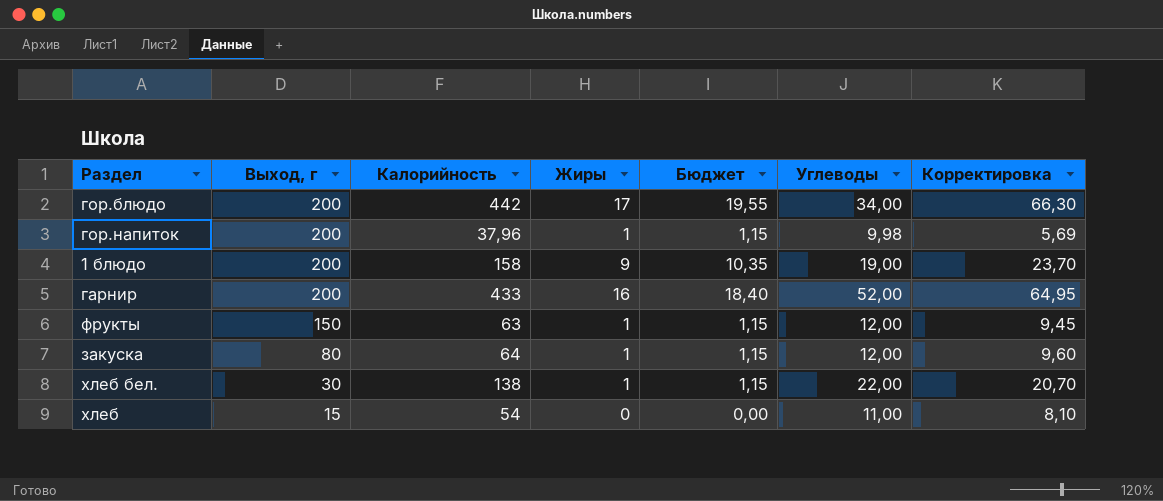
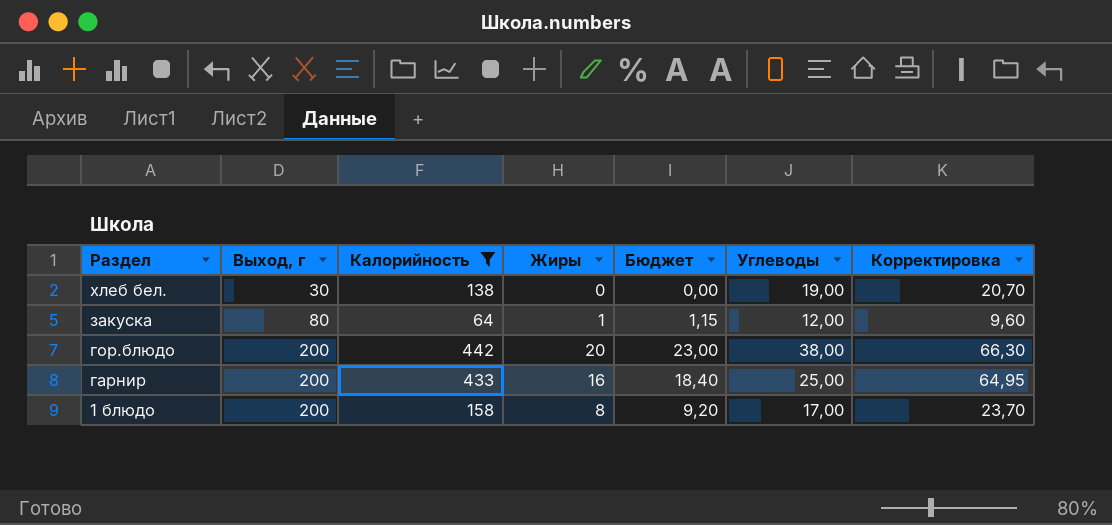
filter: none -> Калорийность >= 64
row order: Выход, г descending -> Раздел descending
хлеб бел. | Жиры: 1 -> 0
хлеб бел. | Бюджет: 1,15 -> 0,00
хлеб бел. | Углеводы: 22,00 -> 19,00
гор.блюдо | Жиры: 17 -> 20
гор.блюдо | Бюджет: 19,55 -> 23,00
гор.блюдо | Углеводы: 34,00 -> 38,00
гарнир | Углеводы: 52,00 -> 25,00
1 блюдо | Жиры: 9 -> 8
1 блюдо | Бюджет: 10,35 -> 9,20
1 блюдо | Углеводы: 19,00 -> 17,00

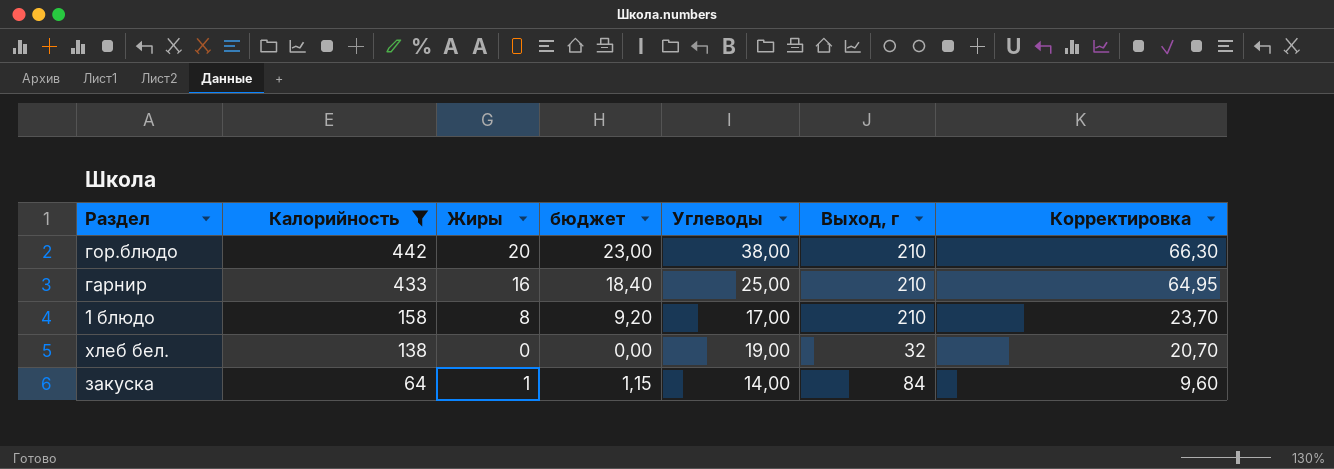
row order: Раздел descending -> Калорийность descending
column name: Бюджет -> бюджет
column Выход, г | position: 2 -> 6
гор.блюдо | Выход, г: 200 -> 210
гарнир | Выход, г: 200 -> 210
1 блюдо | Выход, г: 200 -> 210
хлеб бел. | Выход, г: 30 -> 32
закуска | Углеводы: 12,00 -> 14,00
закуска | Выход, г: 80 -> 84

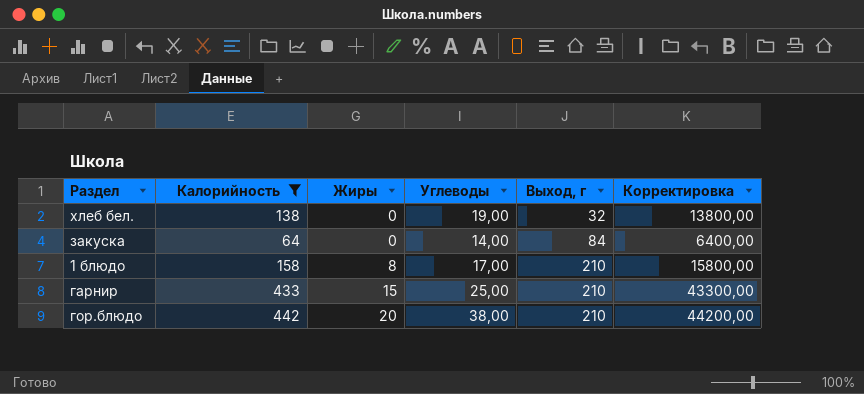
row order: Калорийность descending -> Жиры ascending
column бюджет | formula: [Жиры] * 1,15 -> none
column Корректировка | formula: [Калорийность] * 0,15 -> [Калорийность] * 100
закуска | Жиры: 1 -> 0
гарнир | Жиры: 16 -> 15

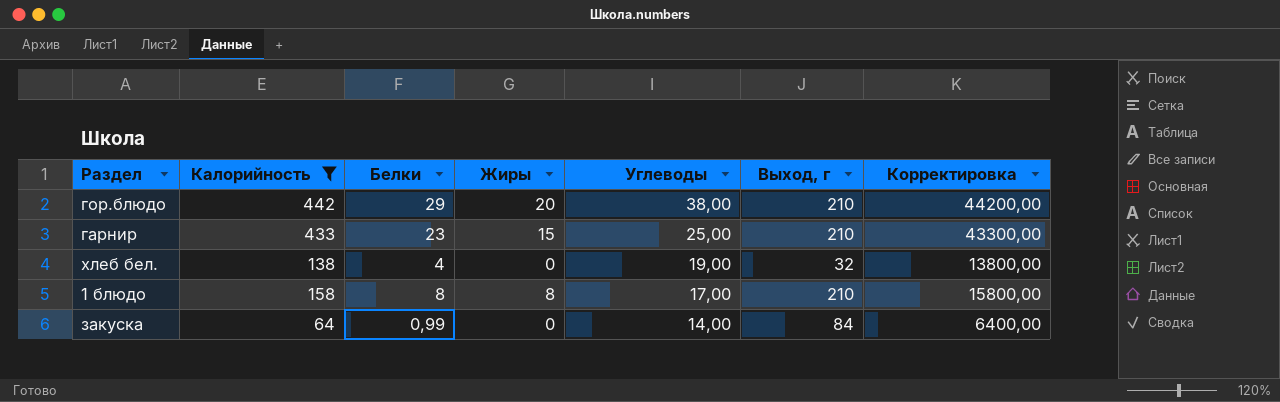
row order: Жиры ascending -> Углеводы descending
column Белки | position: none -> 3

